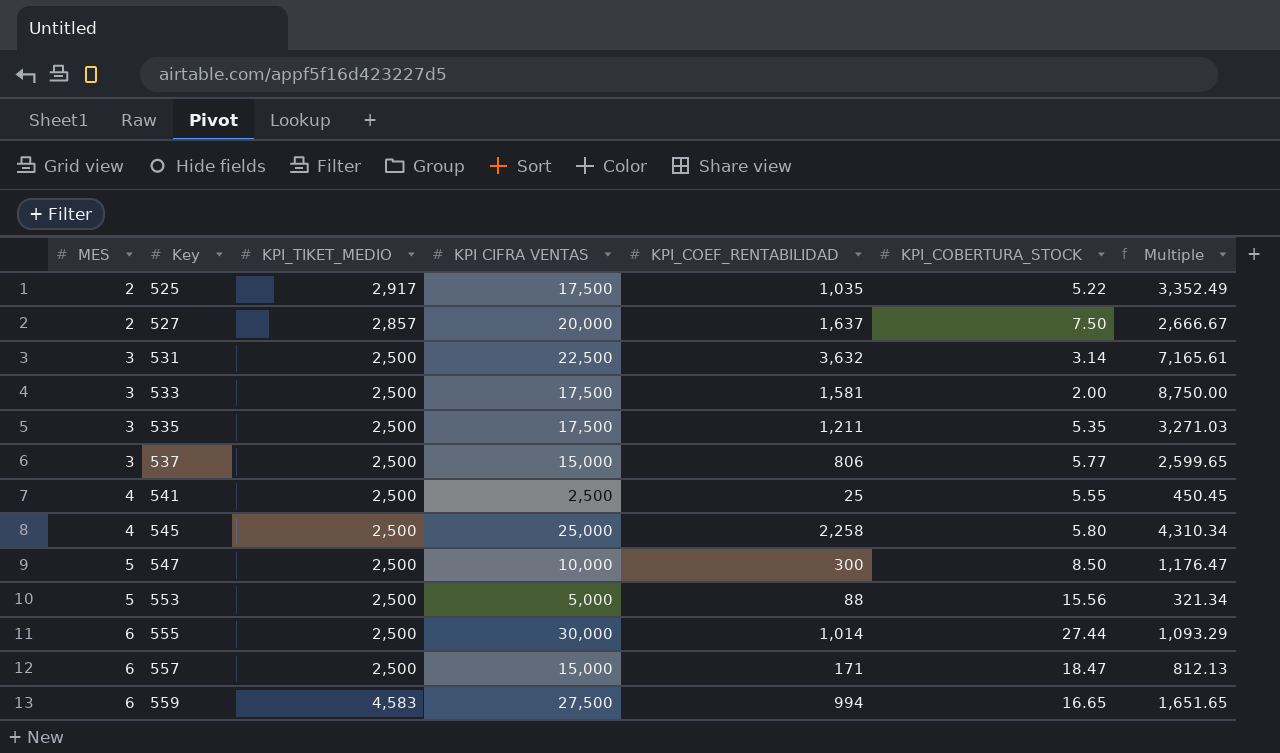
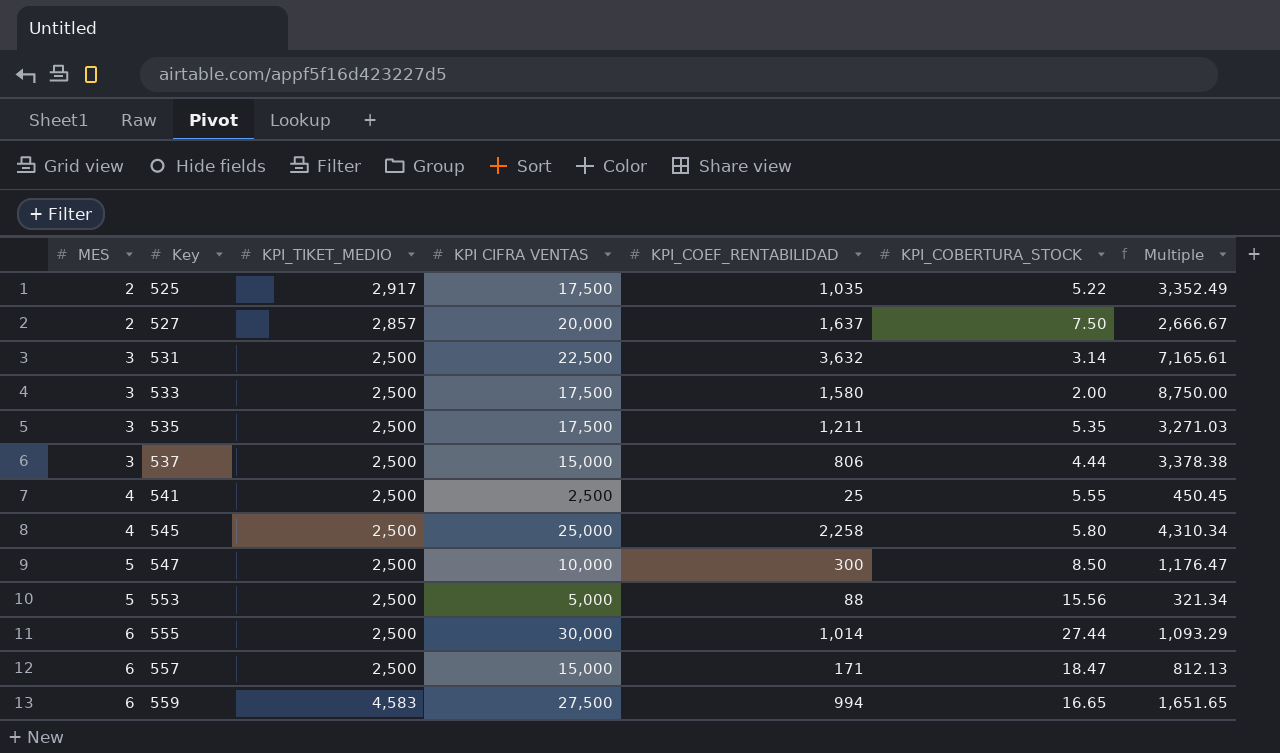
533 | KPI_COEF_RENTABILIDAD: 1,581 -> 1,580
537 | KPI_COBERTURA_STOCK: 5.77 -> 4.44
537 | Multiple: 2,599.65 -> 3,378.38

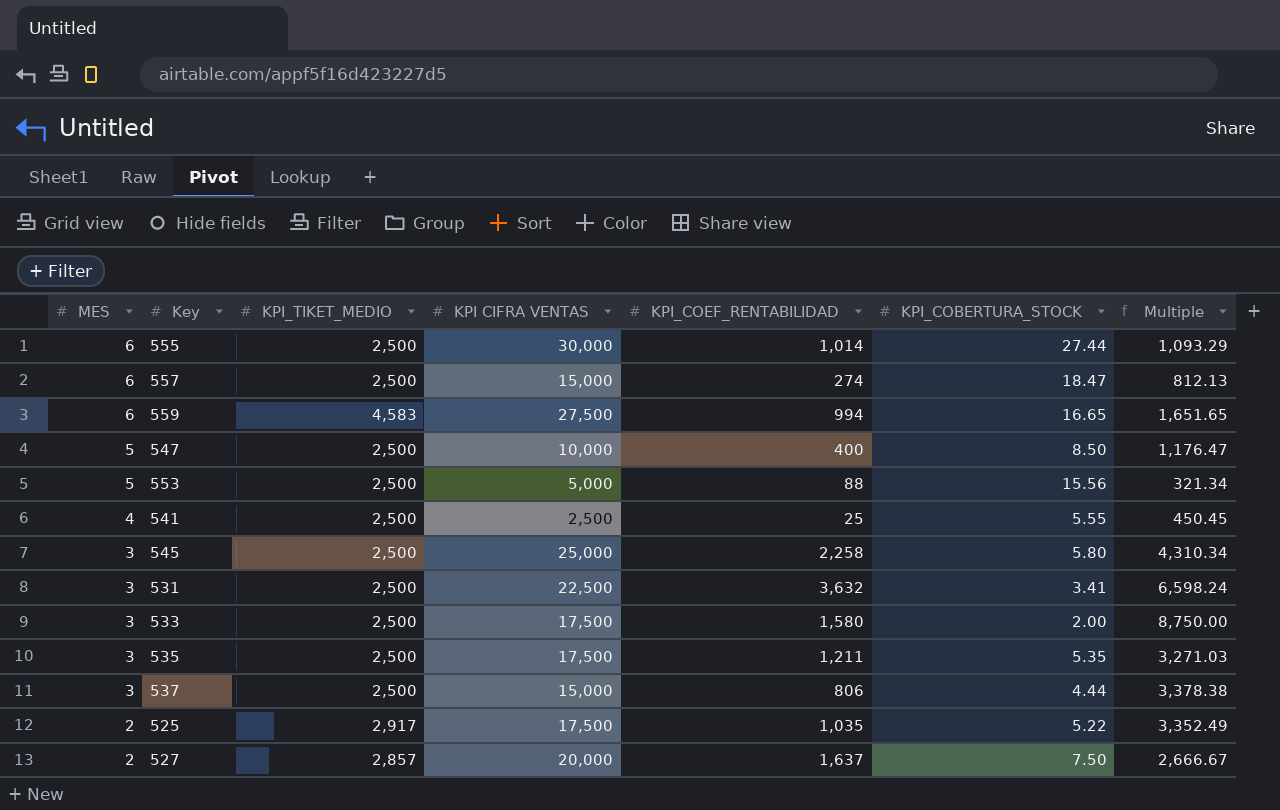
row order: MES ascending -> MES descending
557 | KPI_COEF_RENTABILIDAD: 171 -> 274
547 | KPI_COEF_RENTABILIDAD: 300 -> 400
545 | MES: 4 -> 3
531 | KPI_COBERTURA_STOCK: 3.14 -> 3.41
531 | Multiple: 7,165.61 -> 6,598.24

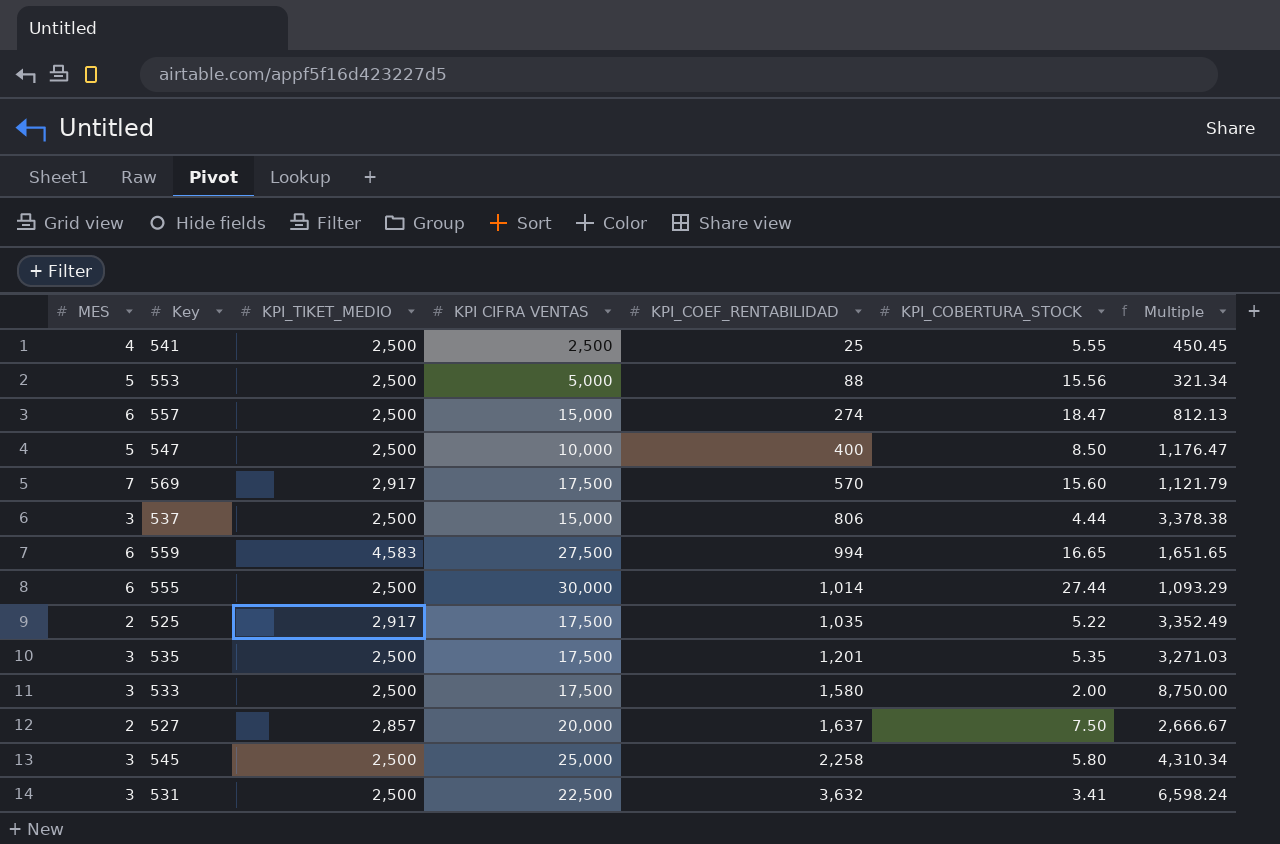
row order: MES descending -> KPI_COEF_RENTABILIDAD ascending
row 569: none -> 7 | 2,917 | 17,500 | 570 | 15.60 | 1,121.79
535 | KPI_COEF_RENTABILIDAD: 1,211 -> 1,201

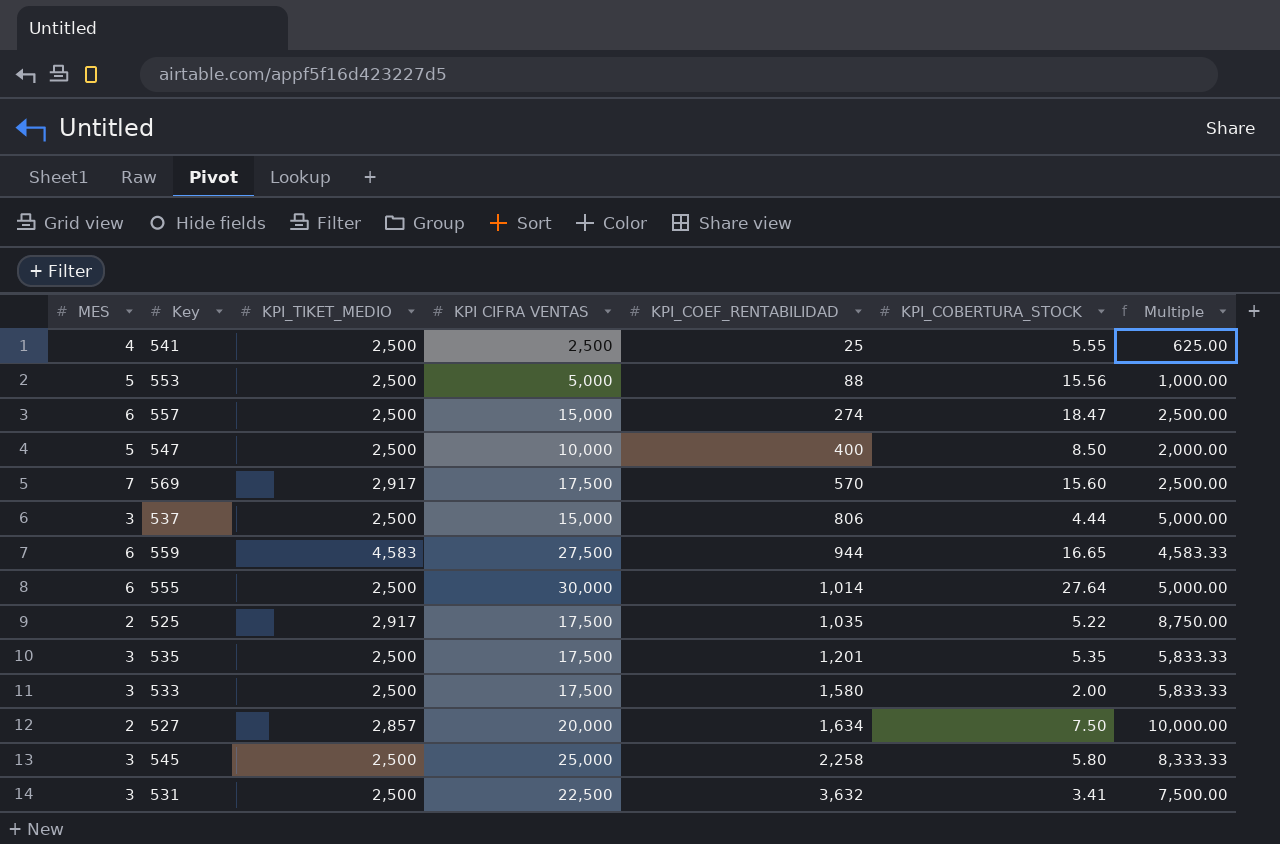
column Multiple | formula: [KPI CIFRA VENTAS] / [KPI_COBERTURA_STOCK] -> [KPI CIFRA VENTAS] / [MES]
559 | KPI_COEF_RENTABILIDAD: 994 -> 944
555 | KPI_COBERTURA_STOCK: 27.44 -> 27.64
527 | KPI_COEF_RENTABILIDAD: 1,637 -> 1,634

